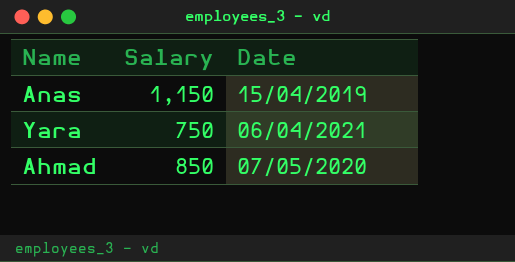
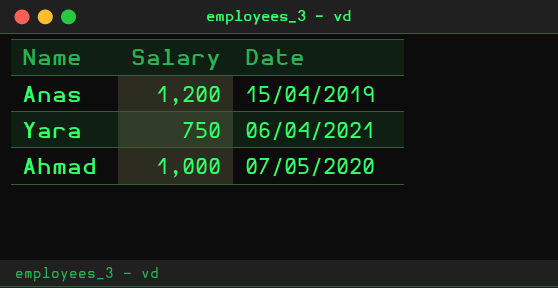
Anas | Salary: 1,150 -> 1,200
Ahmad | Salary: 850 -> 1,000

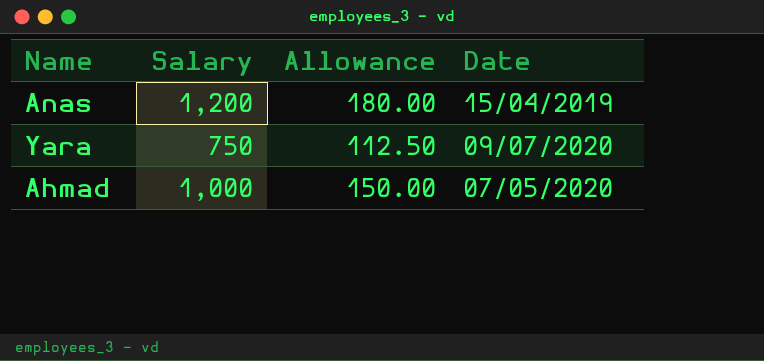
column Allowance | formula: none -> [Salary] * 0.15
Yara | Date: 06/04/2021 -> 09/07/2020

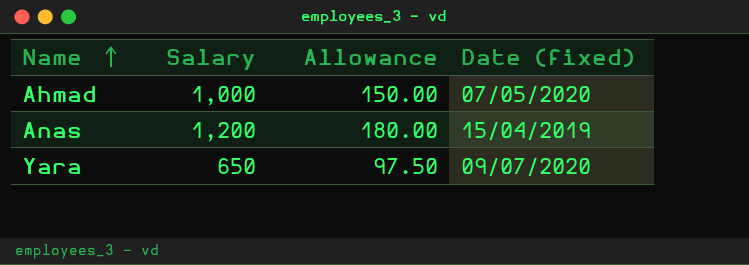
row order: none -> Name ascending
column name: Date -> Date (fixed)
Yara | Salary: 750 -> 650
Yara | Allowance: 112.50 -> 97.50

